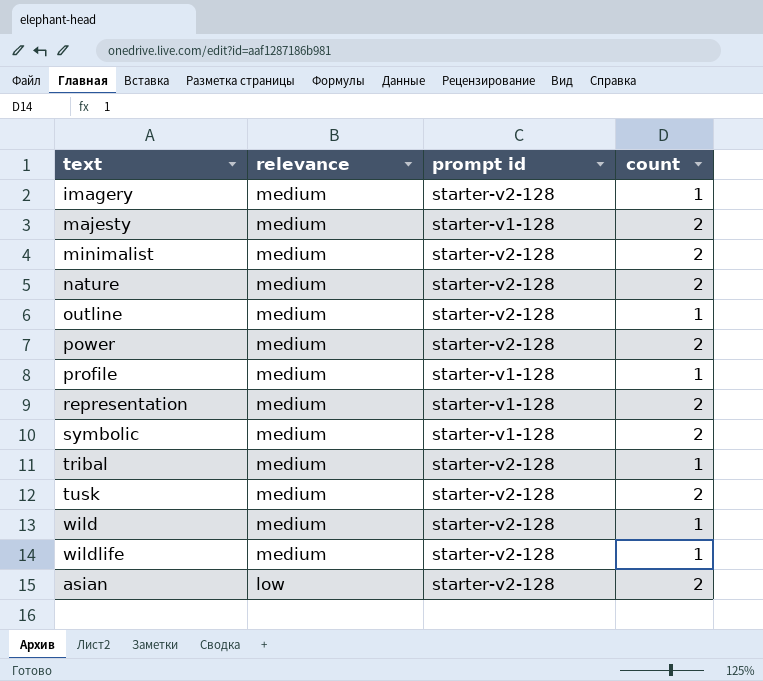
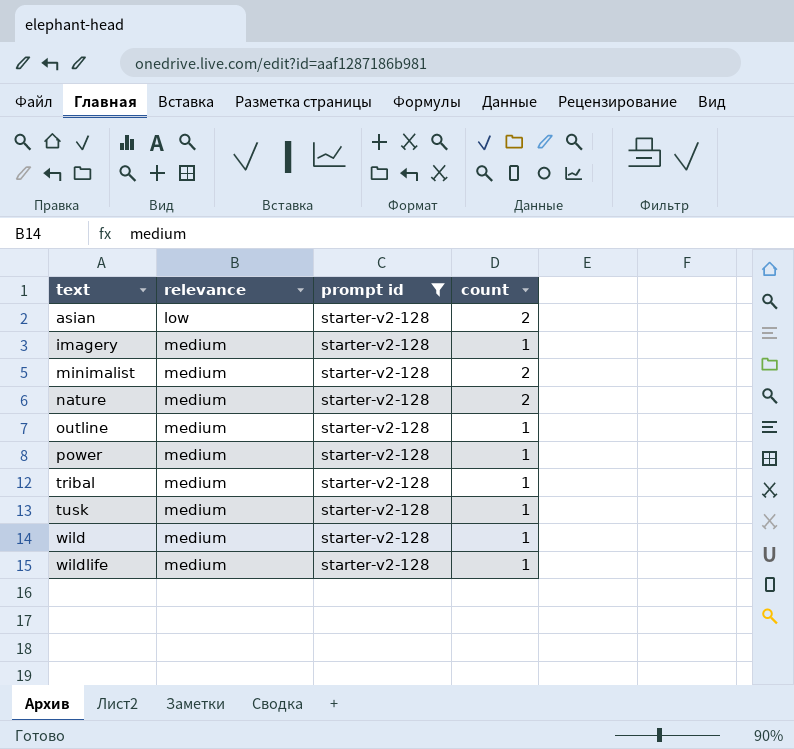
filter: none -> prompt id = starter-v2-128
row order: relevance descending -> text ascending
power | count: 2 -> 1
tusk | count: 2 -> 1

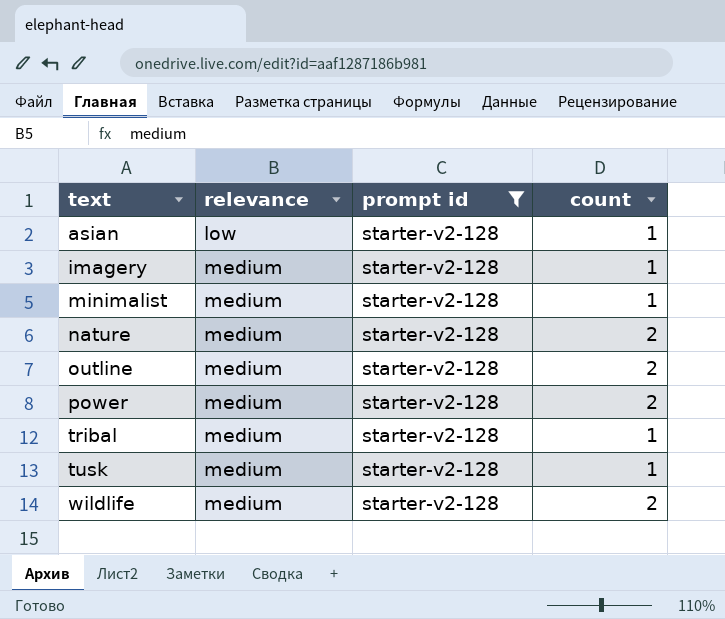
row wild: medium | starter-v2-128 | 1 -> none
asian | count: 2 -> 1
minimalist | count: 2 -> 1
outline | count: 1 -> 2
power | count: 1 -> 2
wildlife | count: 1 -> 2

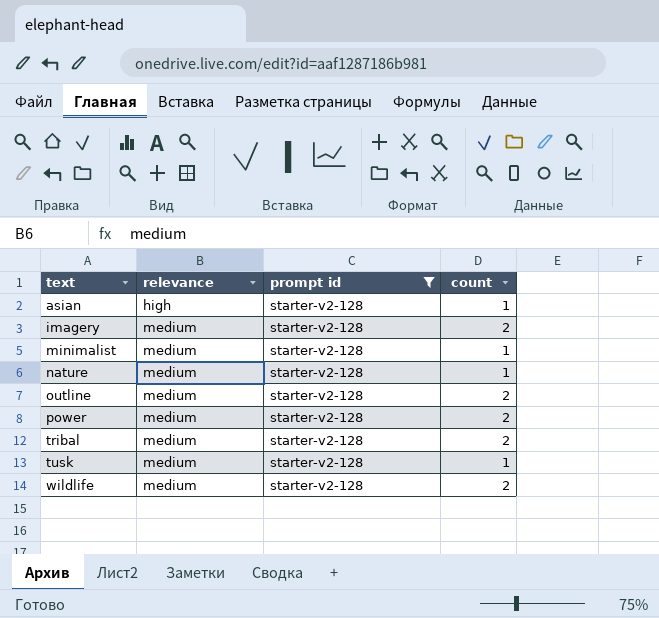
asian | relevance: low -> high
imagery | count: 1 -> 2
nature | count: 2 -> 1
tribal | count: 1 -> 2

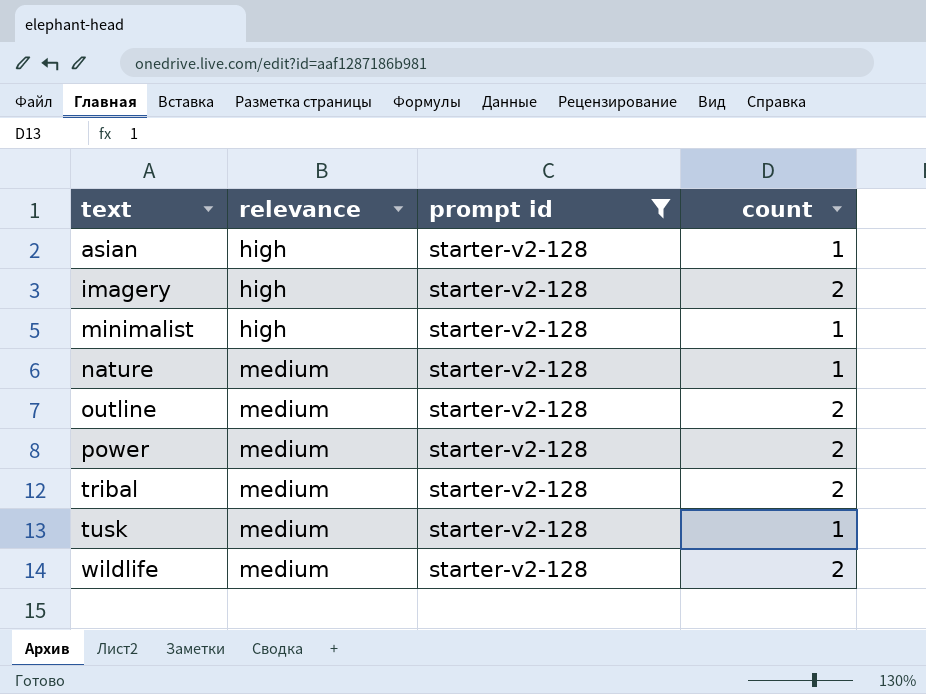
imagery | relevance: medium -> high
minimalist | relevance: medium -> high

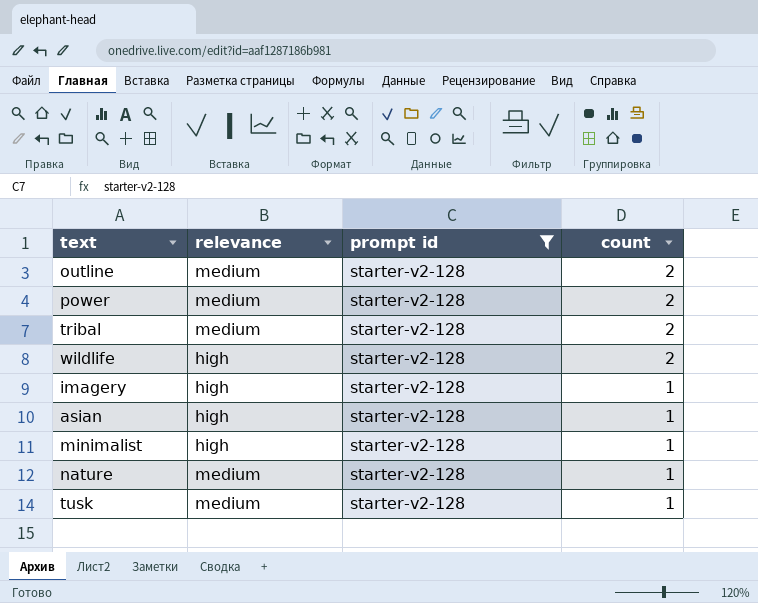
row order: text ascending -> count descending
wildlife | relevance: medium -> high
imagery | count: 2 -> 1

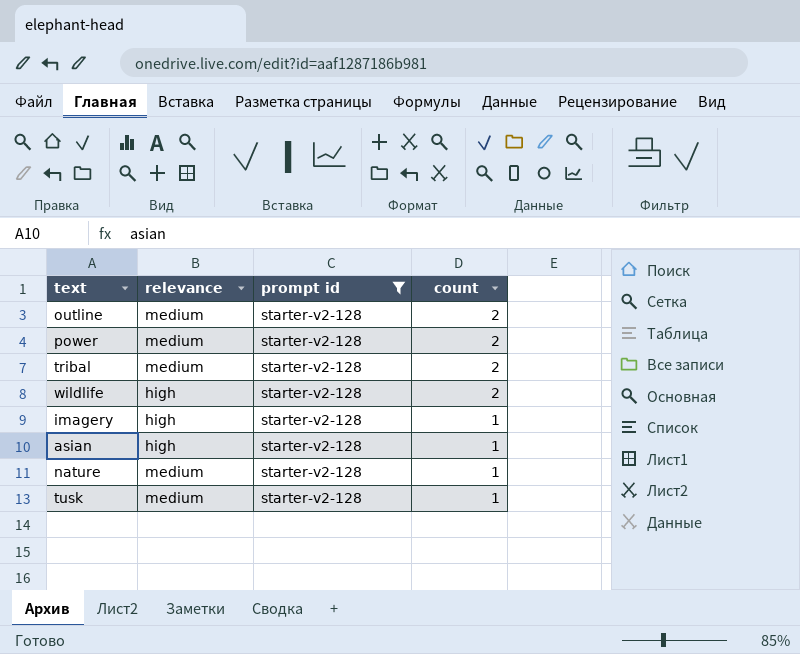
row minimalist: high | starter-v2-128 | 1 -> none

